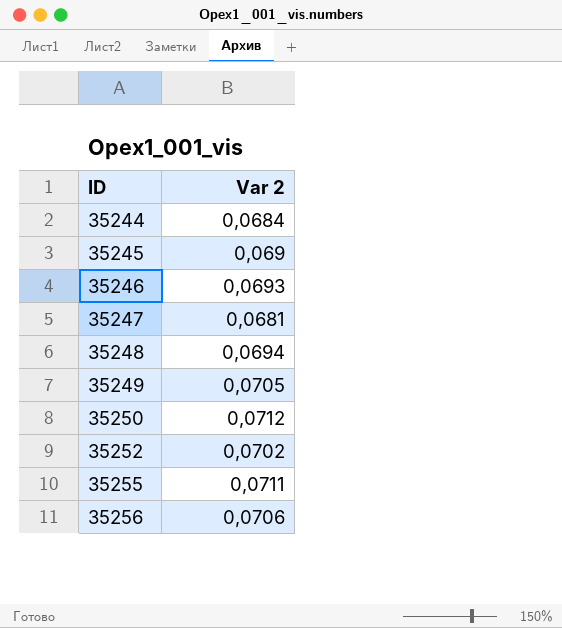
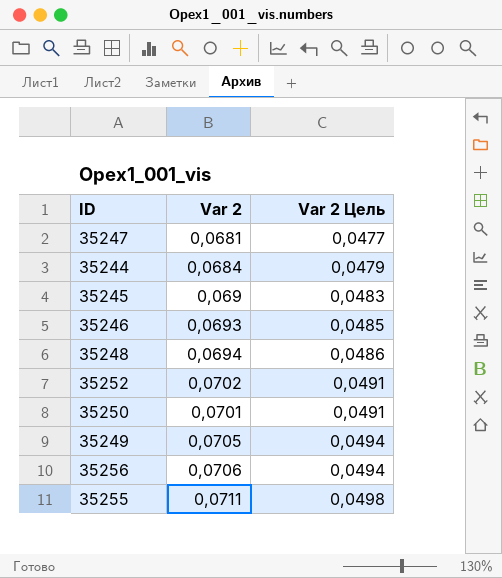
row order: ID ascending -> Var 2 Цель ascending
column Var 2 Цель | formula: none -> [Var 2] * 0,7
35250 | Var 2: 0,0712 -> 0,0701

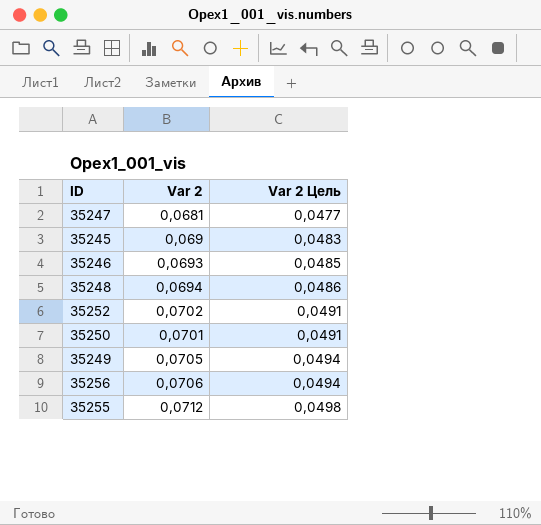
row 35244: 0,0684 | 0,0479 -> none
35255 | Var 2: 0,0711 -> 0,0712

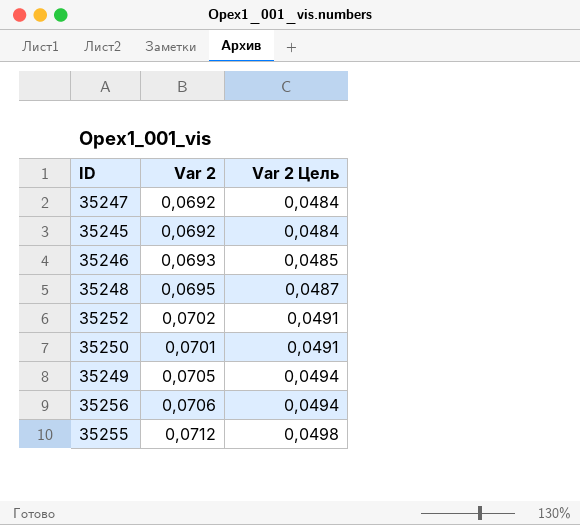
35247 | Var 2: 0,0681 -> 0,0692
35247 | Var 2 Цель: 0,0477 -> 0,0484
35245 | Var 2: 0,069 -> 0,0692
35245 | Var 2 Цель: 0,0483 -> 0,0484
35248 | Var 2: 0,0694 -> 0,0695
35248 | Var 2 Цель: 0,0486 -> 0,0487

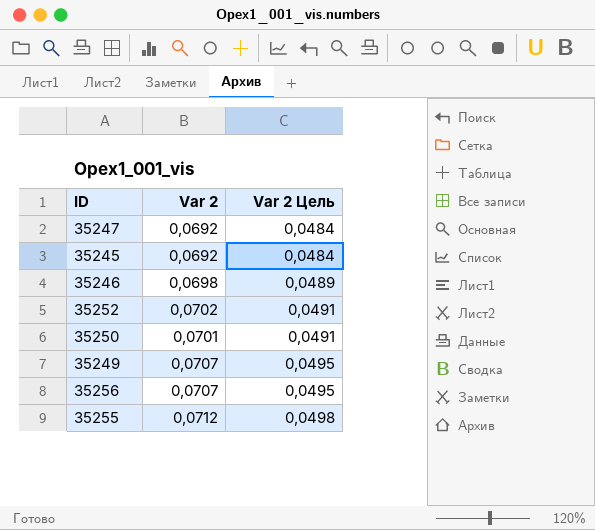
row 35248: 0,0695 | 0,0487 -> none
35246 | Var 2: 0,0693 -> 0,0698
35246 | Var 2 Цель: 0,0485 -> 0,0489
35249 | Var 2: 0,0705 -> 0,0707
35249 | Var 2 Цель: 0,0494 -> 0,0495
35256 | Var 2: 0,0706 -> 0,0707
35256 | Var 2 Цель: 0,0494 -> 0,0495

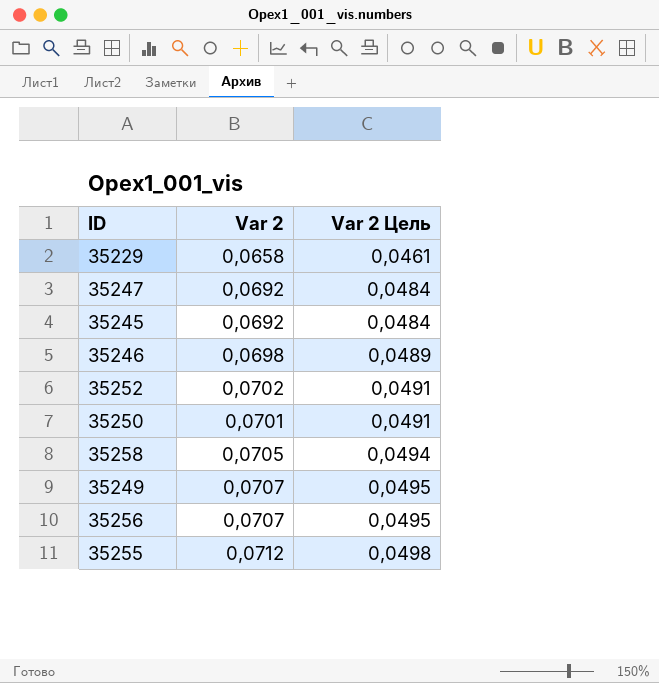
row 35229: none -> 0,0658 | 0,0461
row 35258: none -> 0,0705 | 0,0494

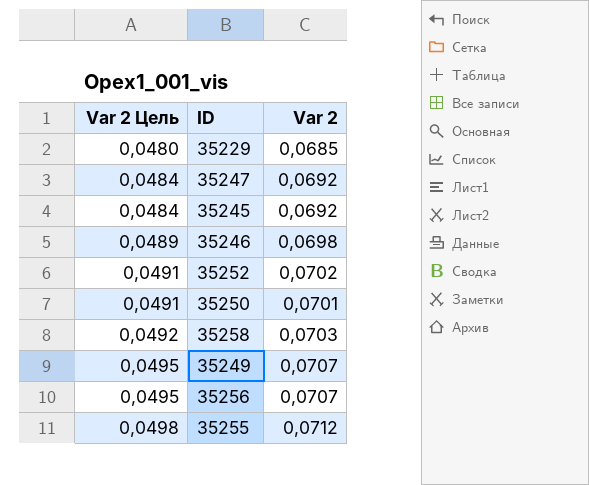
column Var 2 Цель | position: 3 -> 1
35229 | Var 2 Цель: 0,0461 -> 0,0480
35229 | Var 2: 0,0658 -> 0,0685
35258 | Var 2 Цель: 0,0494 -> 0,0492
35258 | Var 2: 0,0705 -> 0,0703

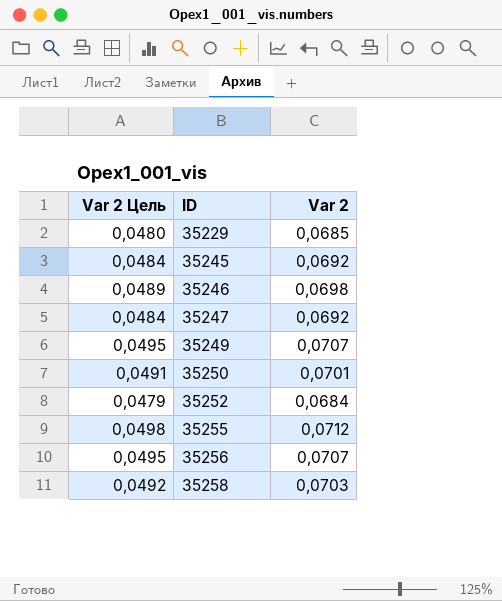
row order: Var 2 Цель ascending -> ID ascending
35252 | Var 2 Цель: 0,0491 -> 0,0479
35252 | Var 2: 0,0702 -> 0,0684

